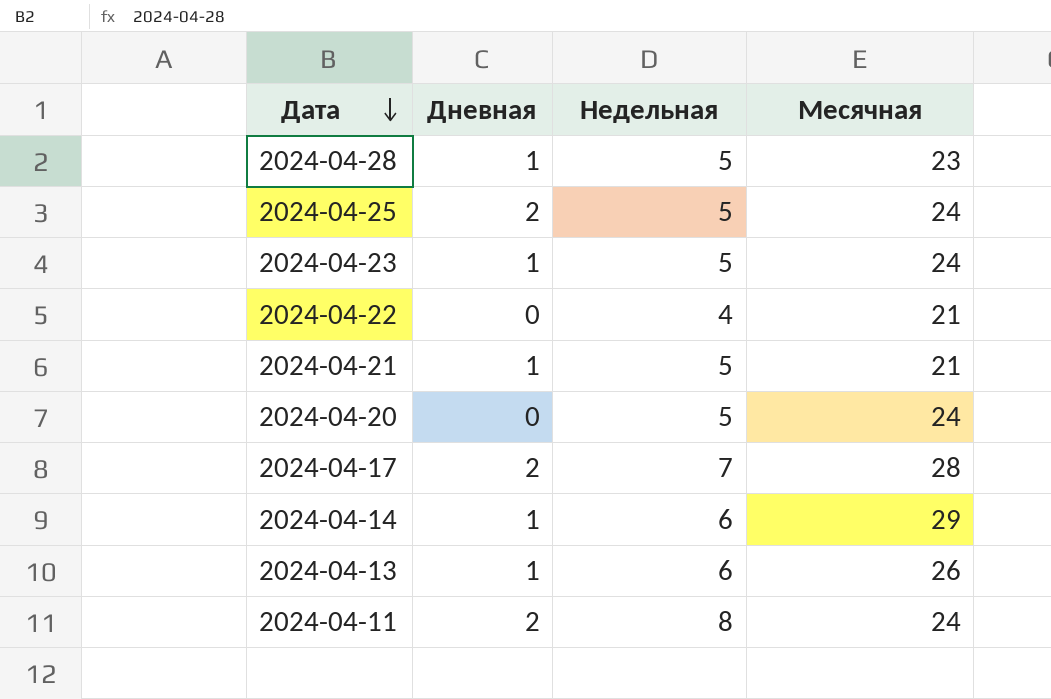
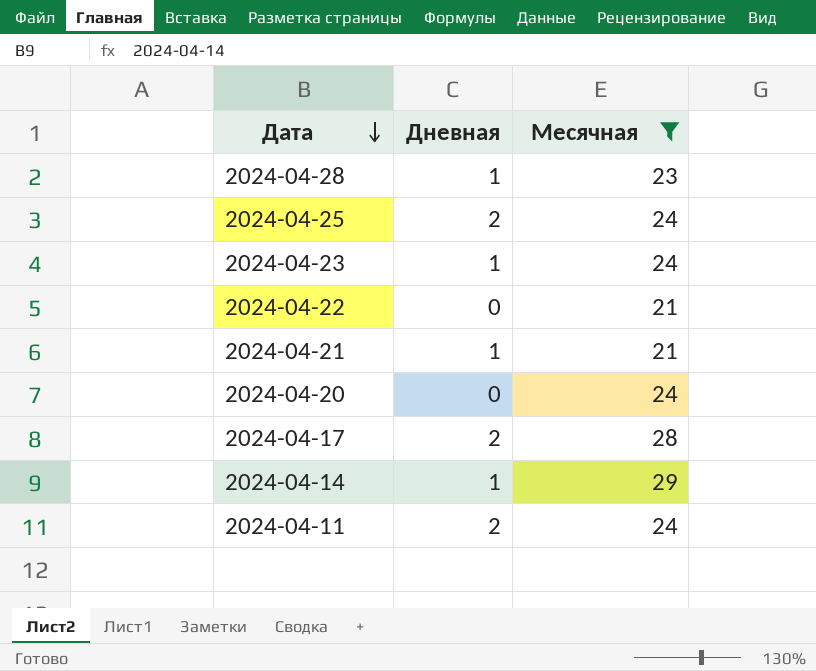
filter: none -> Месячная != 26
column Недельная | position: 3 -> none

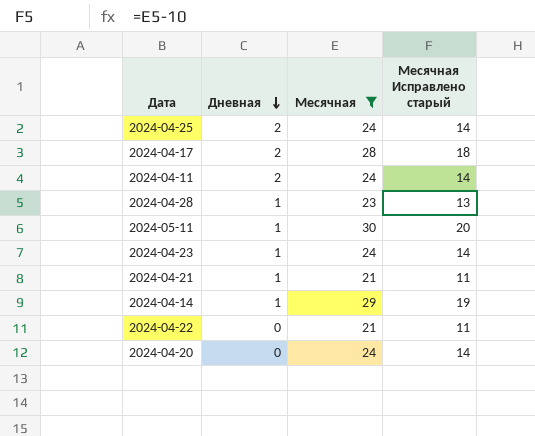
row order: Дата descending -> Дневная descending
column Месячная Исправлено старый | formula: none -> [Месячная] - 10
row 2024-05-11: none -> 1 | 30 | 20

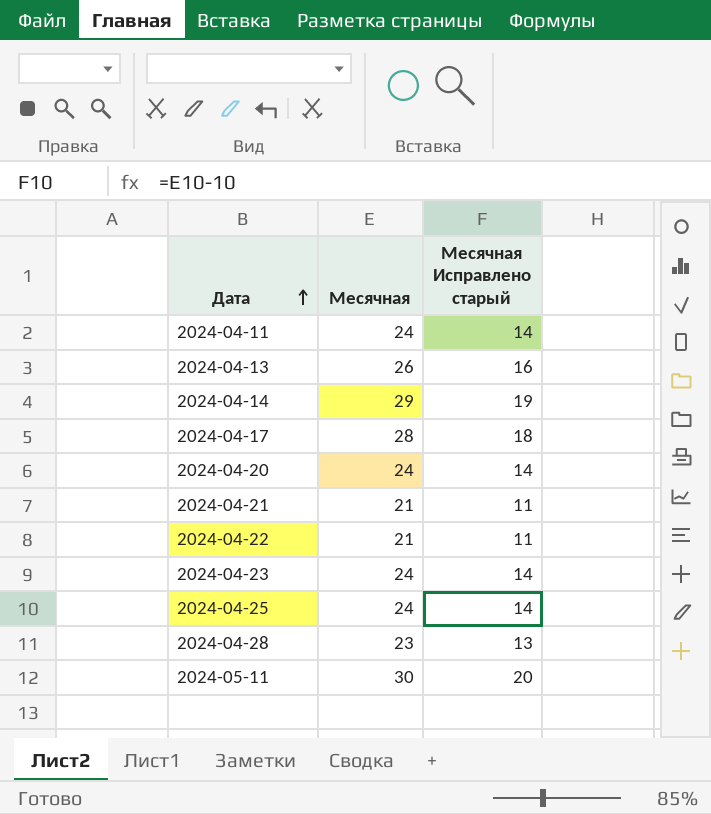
filter: Месячная != 26 -> none
row order: Дневная descending -> Дата ascending
column Дневная | position: 2 -> none

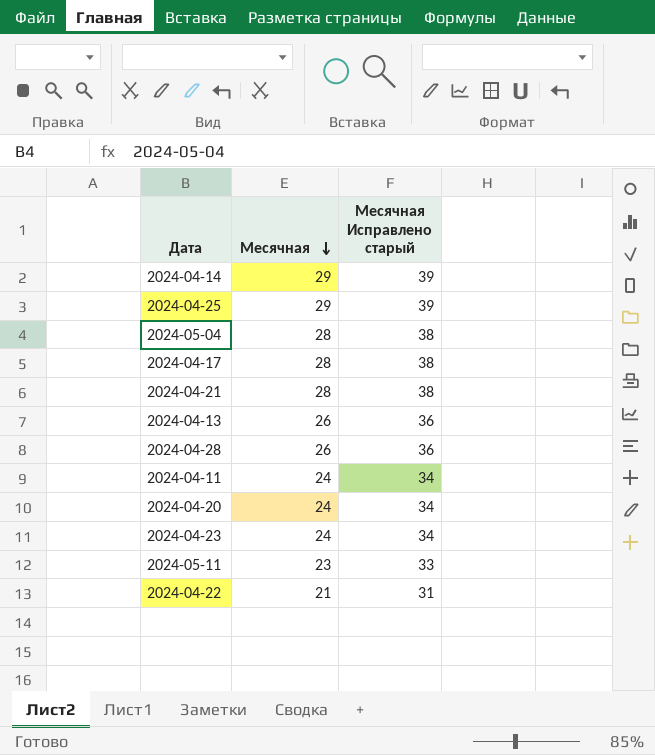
row order: Дата ascending -> Месячная descending
column Месячная Исправлено старый | formula: [Месячная] - 10 -> [Месячная] + 10
2024-04-25 | Месячная: 24 -> 29
row 2024-05-04: none -> 28 | 38
2024-04-21 | Месячная: 21 -> 28
2024-04-28 | Месячная: 23 -> 26
2024-05-11 | Месячная: 30 -> 23

